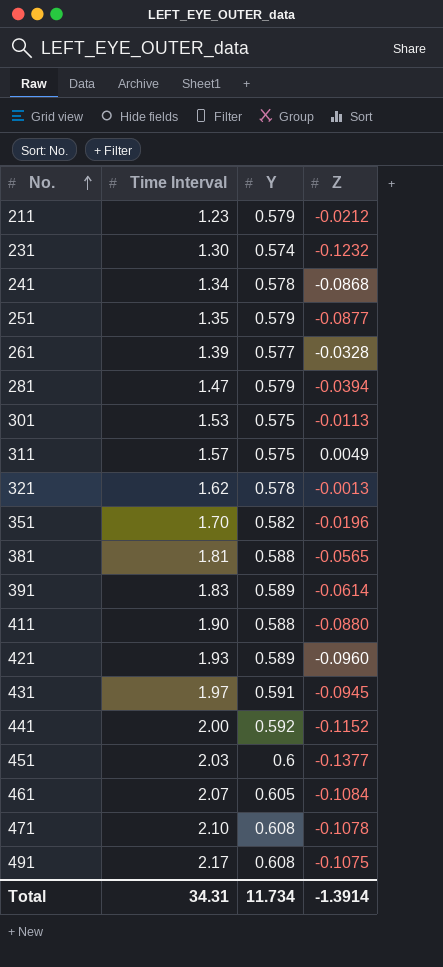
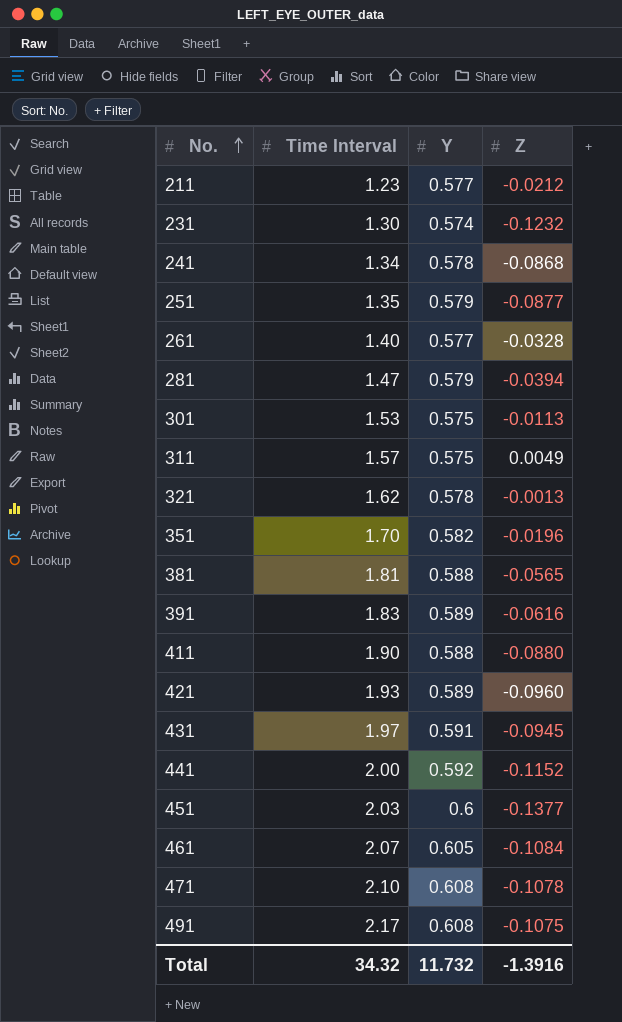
211 | Y: 0.579 -> 0.577
261 | Time Interval: 1.39 -> 1.40
391 | Z: -0.0614 -> -0.0616
Total | Time Interval: 34.31 -> 34.32
Total | Y: 11.734 -> 11.732
Total | Z: -1.3914 -> -1.3916

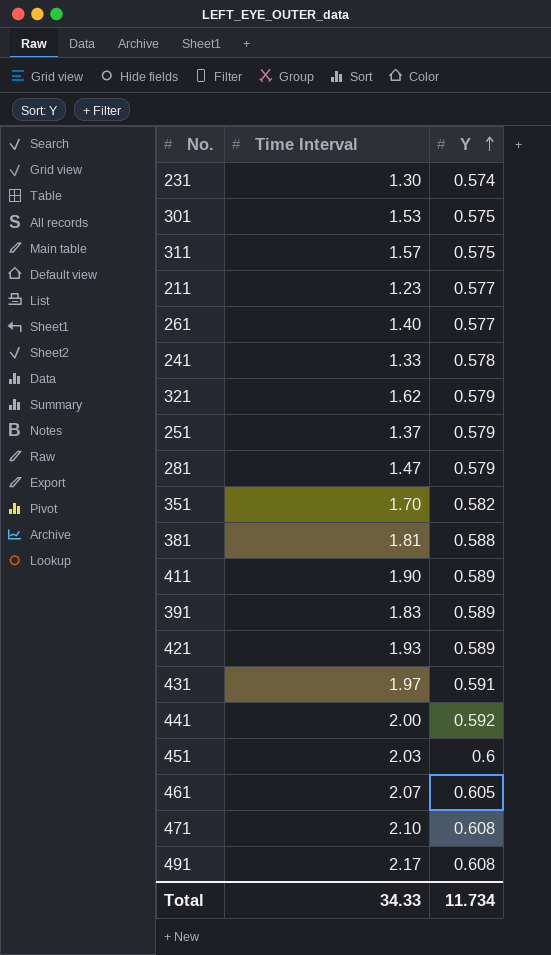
row order: No. ascending -> Y ascending
column Z | position: 4 -> none
241 | Time Interval: 1.34 -> 1.33
321 | Y: 0.578 -> 0.579
251 | Time Interval: 1.35 -> 1.37
411 | Y: 0.588 -> 0.589
Total | Time Interval: 34.32 -> 34.33
Total | Y: 11.732 -> 11.734

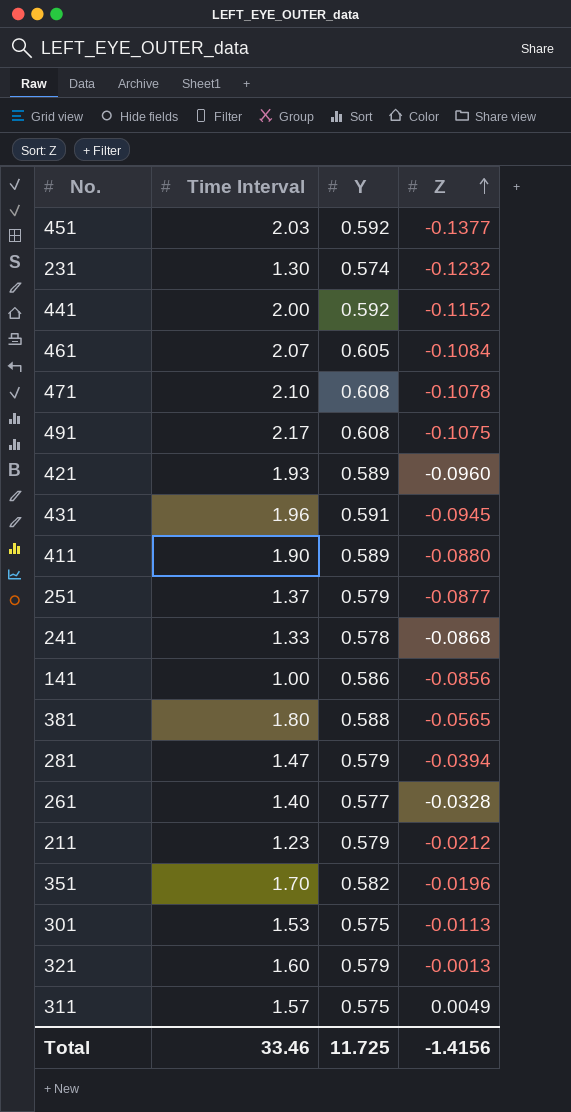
row order: Y ascending -> Z ascending
column Z | position: none -> 4
row 391: 1.83 | 0.589 -> none
451 | Y: 0.6 -> 0.592
431 | Time Interval: 1.97 -> 1.96
row 141: none -> 1.00 | 0.586 | -0.0856
381 | Time Interval: 1.81 -> 1.80
211 | Y: 0.577 -> 0.579
321 | Time Interval: 1.62 -> 1.60
Total | Time Interval: 34.33 -> 33.46
Total | Y: 11.734 -> 11.725

